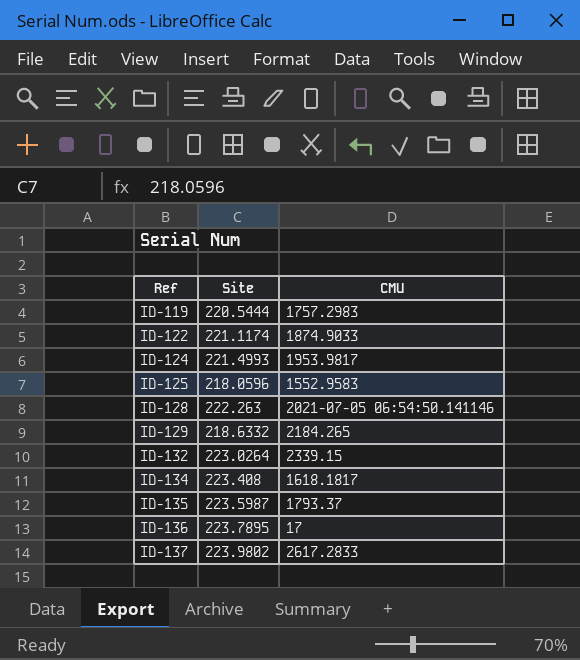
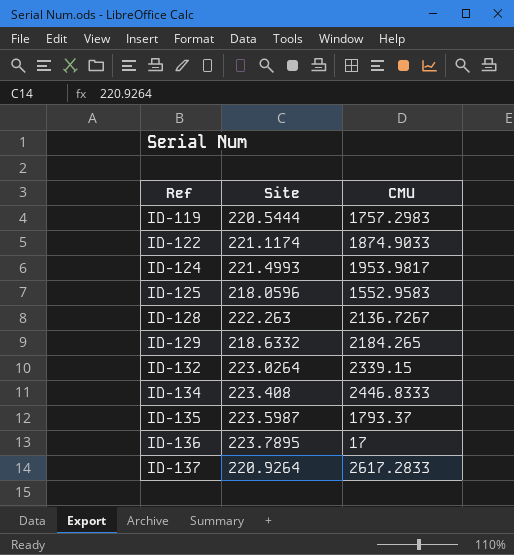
ID-128 | CMU: 2021-07-05 06:54:50.141146 -> 2136.7267
ID-134 | CMU: 1618.1817 -> 2446.8333
ID-137 | Site: 223.9802 -> 220.9264

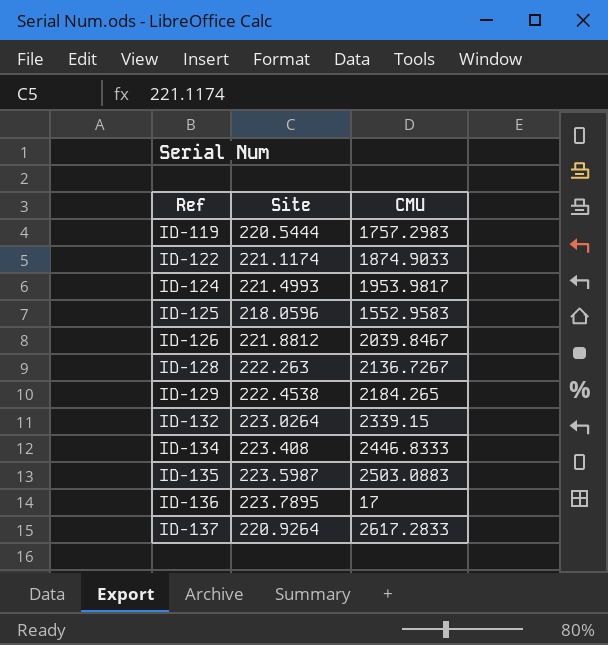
row ID-126: none -> 221.8812 | 2039.8467
ID-129 | Site: 218.6332 -> 222.4538
ID-135 | CMU: 1793.37 -> 2503.0883

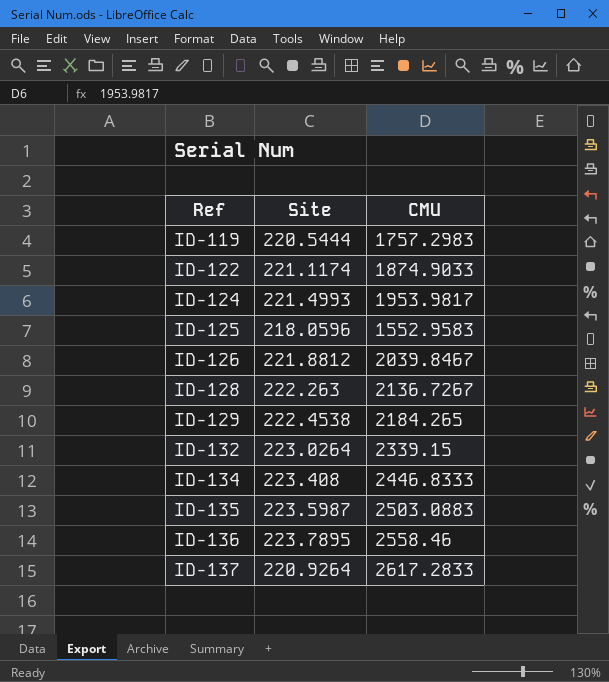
ID-136 | CMU: 17 -> 2558.46

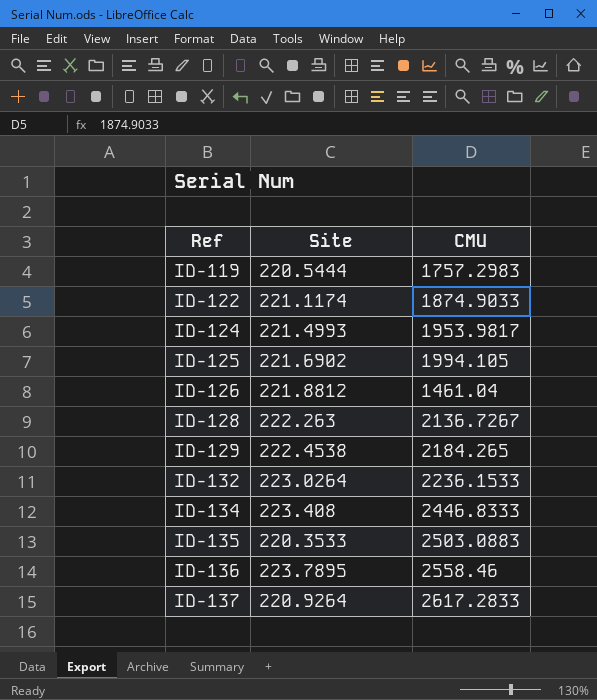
ID-125 | Site: 218.0596 -> 221.6902
ID-125 | CMU: 1552.9583 -> 1994.105
ID-126 | CMU: 2039.8467 -> 1461.04
ID-132 | CMU: 2339.15 -> 2236.1533
ID-135 | Site: 223.5987 -> 220.3533

